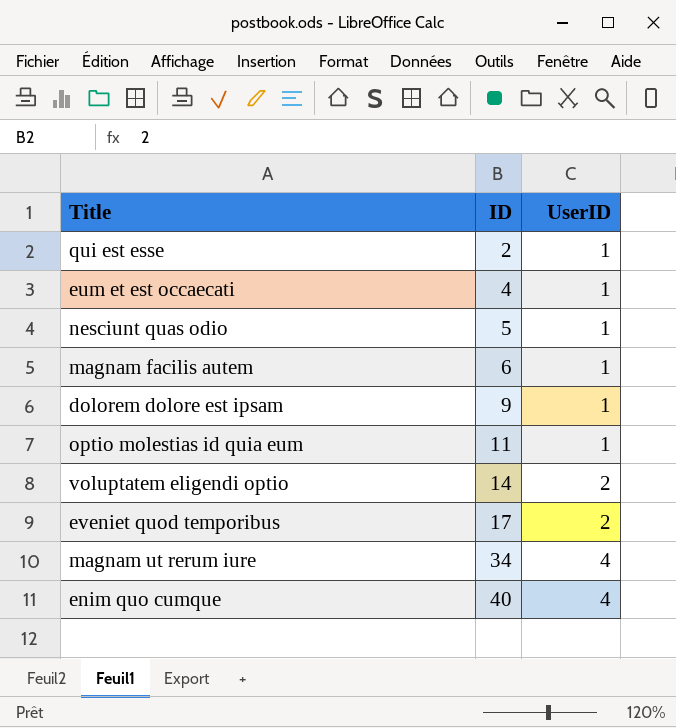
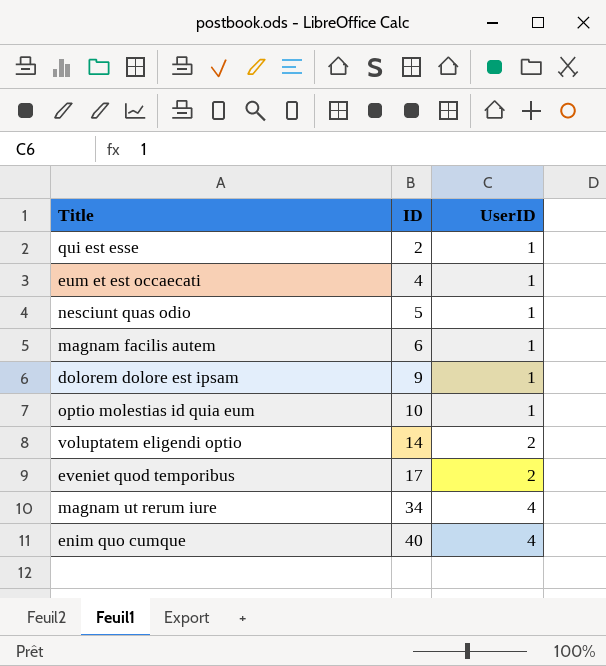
optio molestias id quia eum | ID: 11 -> 10

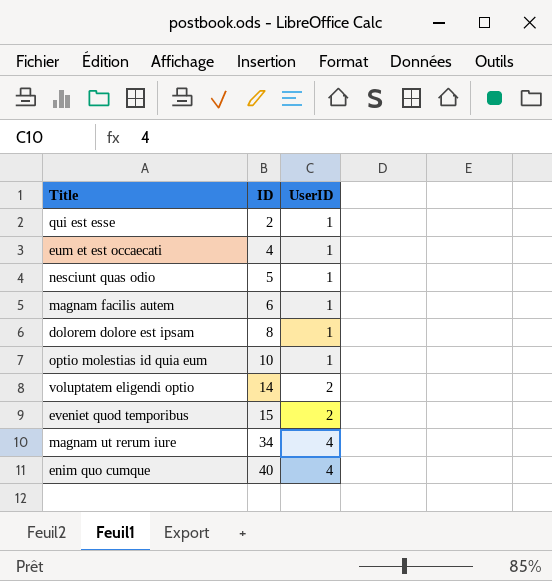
dolorem dolore est ipsam | ID: 9 -> 8
eveniet quod temporibus | ID: 17 -> 15

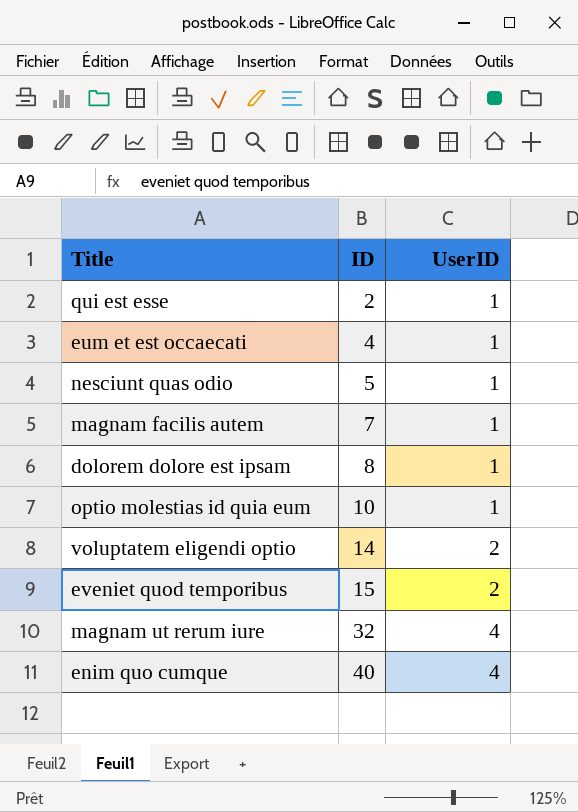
magnam facilis autem | ID: 6 -> 7
magnam ut rerum iure | ID: 34 -> 32

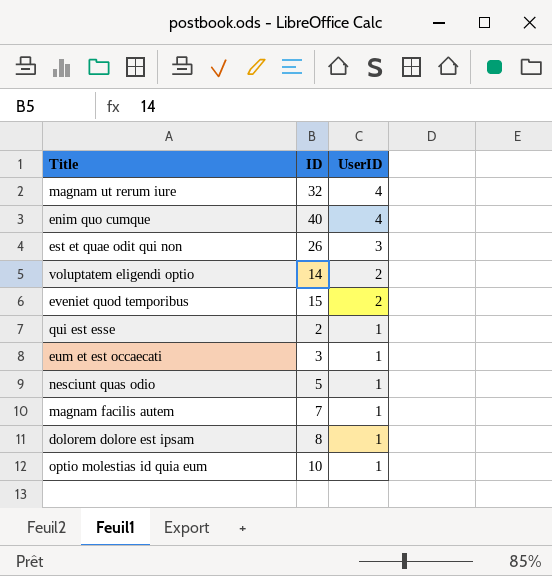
row order: ID ascending -> UserID descending
row est et quae odit qui non: none -> 26 | 3
eum et est occaecati | ID: 4 -> 3

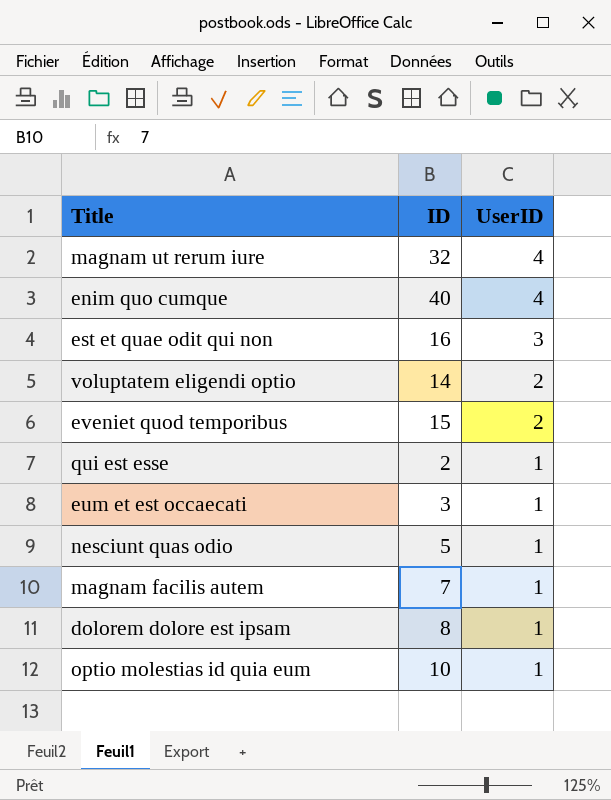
est et quae odit qui non | ID: 26 -> 16

